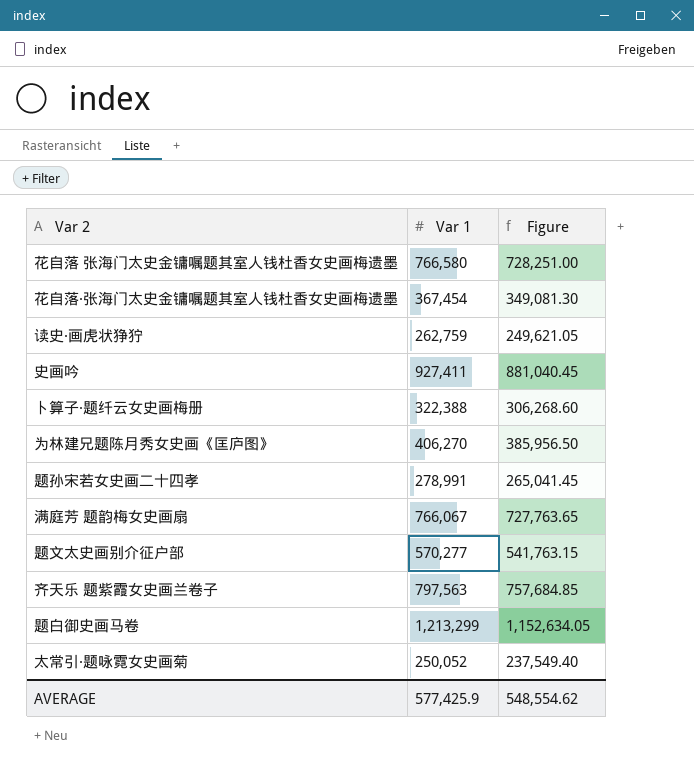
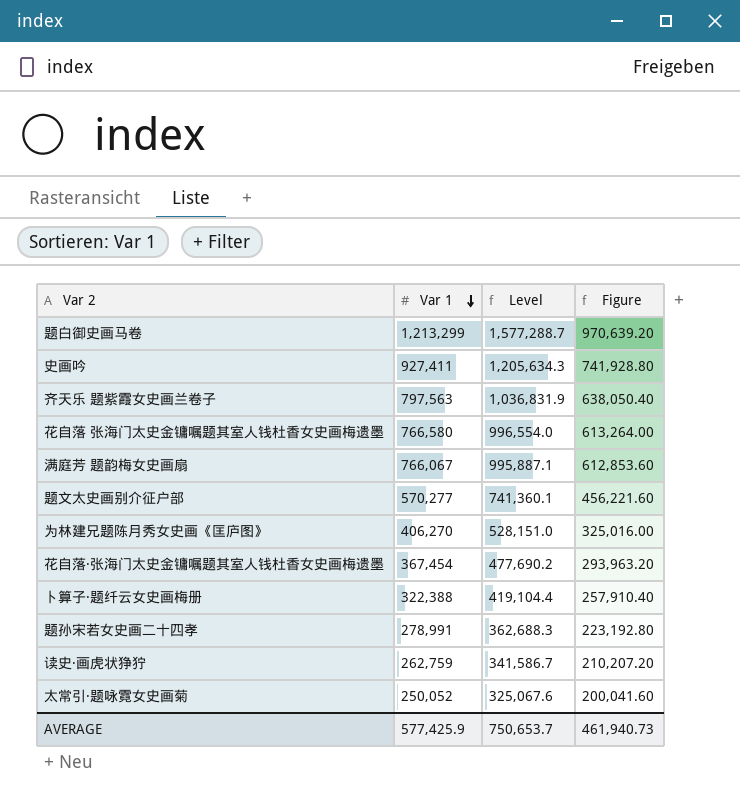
row order: none -> Var 1 descending
column Level | formula: none -> [Var 1] * 1.3
column Figure | formula: [Var 1] * 0.95 -> [Var 1] * 0.8
AVERAGE | Figure: 548,554.62 -> 461,940.73

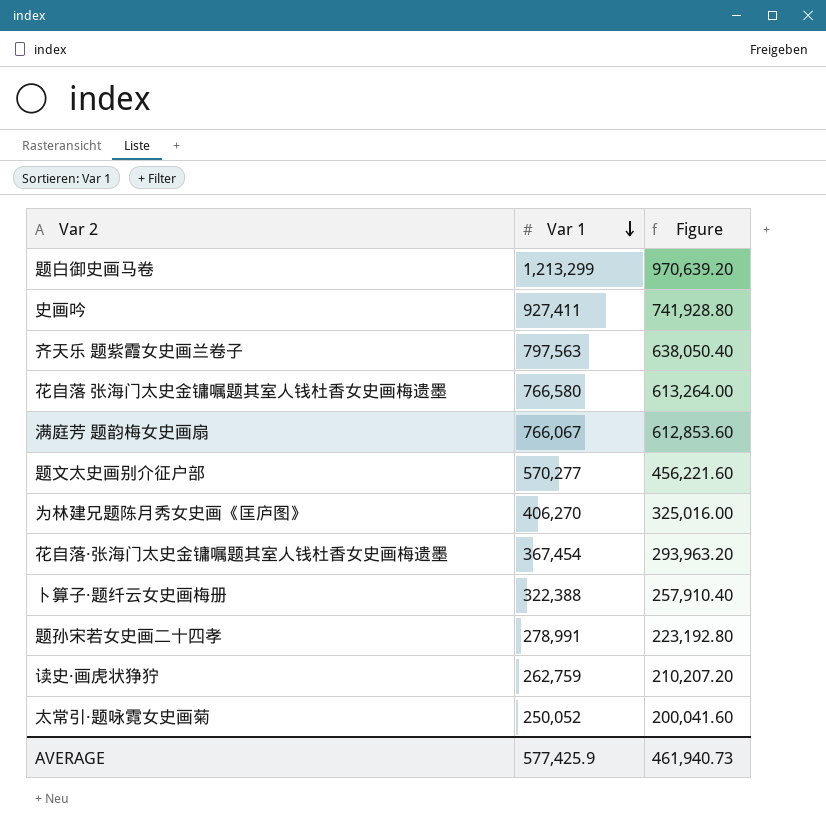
column Level | formula: [Var 1] * 1.3 -> none

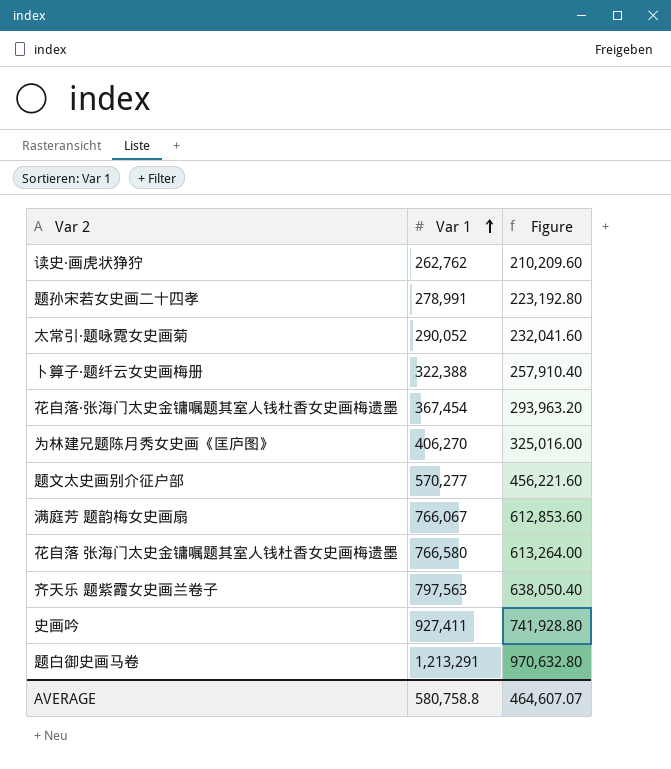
row order: Var 1 descending -> Var 1 ascending
读史·画虎状狰狞 | Var 1: 262,759 -> 262,762
读史·画虎状狰狞 | Figure: 210,207.20 -> 210,209.60
太常引·题咏霓女史画菊 | Var 1: 250,052 -> 290,052
太常引·题咏霓女史画菊 | Figure: 200,041.60 -> 232,041.60
题白御史画马卷 | Var 1: 1,213,299 -> 1,213,291
题白御史画马卷 | Figure: 970,639.20 -> 970,632.80
AVERAGE | Var 1: 577,425.9 -> 580,758.8
AVERAGE | Figure: 461,940.73 -> 464,607.07

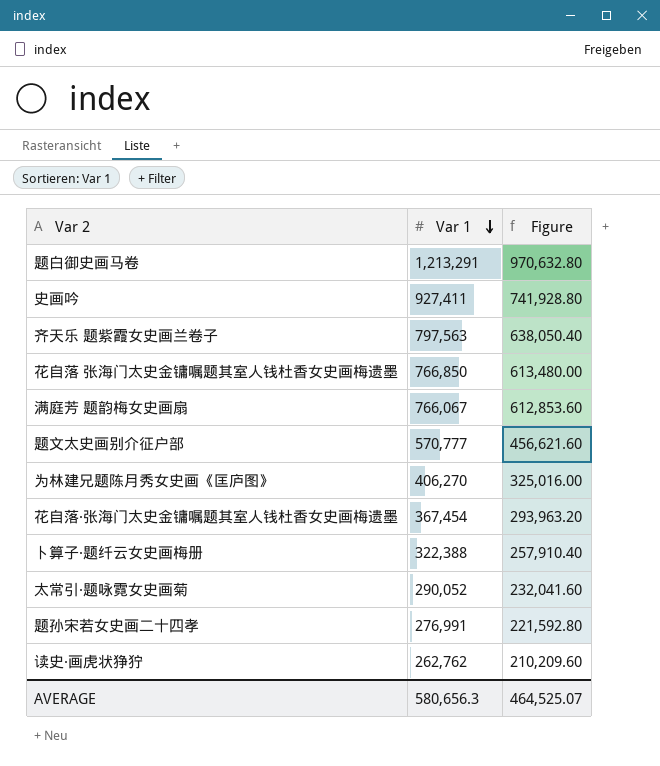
row order: Var 1 ascending -> Var 1 descending
花自落 张海门太史金镛嘱题其室人钱杜香女史画梅遗墨 | Var 1: 766,580 -> 766,850
花自落 张海门太史金镛嘱题其室人钱杜香女史画梅遗墨 | Figure: 613,264.00 -> 613,480.00
题文太史画别介征户部 | Var 1: 570,277 -> 570,777
题文太史画别介征户部 | Figure: 456,221.60 -> 456,621.60
题孙宋若女史画二十四孝 | Var 1: 278,991 -> 276,991
题孙宋若女史画二十四孝 | Figure: 223,192.80 -> 221,592.80
AVERAGE | Var 1: 580,758.8 -> 580,656.3
AVERAGE | Figure: 464,607.07 -> 464,525.07

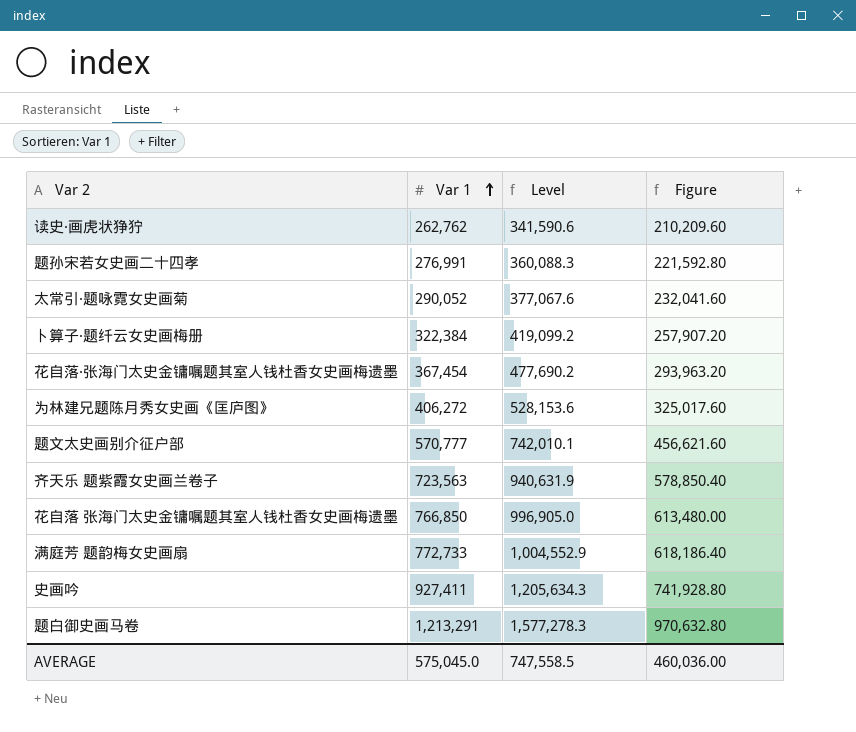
row order: Var 1 descending -> Var 1 ascending
column Level | formula: none -> [Var 1] * 1.3
卜算子·题纤云女史画梅册 | Var 1: 322,388 -> 322,384
卜算子·题纤云女史画梅册 | Figure: 257,910.40 -> 257,907.20
为林建兄题陈月秀女史画《匡庐图》 | Var 1: 406,270 -> 406,272
为林建兄题陈月秀女史画《匡庐图》 | Figure: 325,016.00 -> 325,017.60
齐天乐 题紫霞女史画兰卷子 | Var 1: 797,563 -> 723,563
齐天乐 题紫霞女史画兰卷子 | Figure: 638,050.40 -> 578,850.40
满庭芳 题韵梅女史画扇 | Var 1: 766,067 -> 772,733
满庭芳 题韵梅女史画扇 | Figure: 612,853.60 -> 618,186.40
AVERAGE | Var 1: 580,656.3 -> 575,045.0
AVERAGE | Figure: 464,525.07 -> 460,036.00

